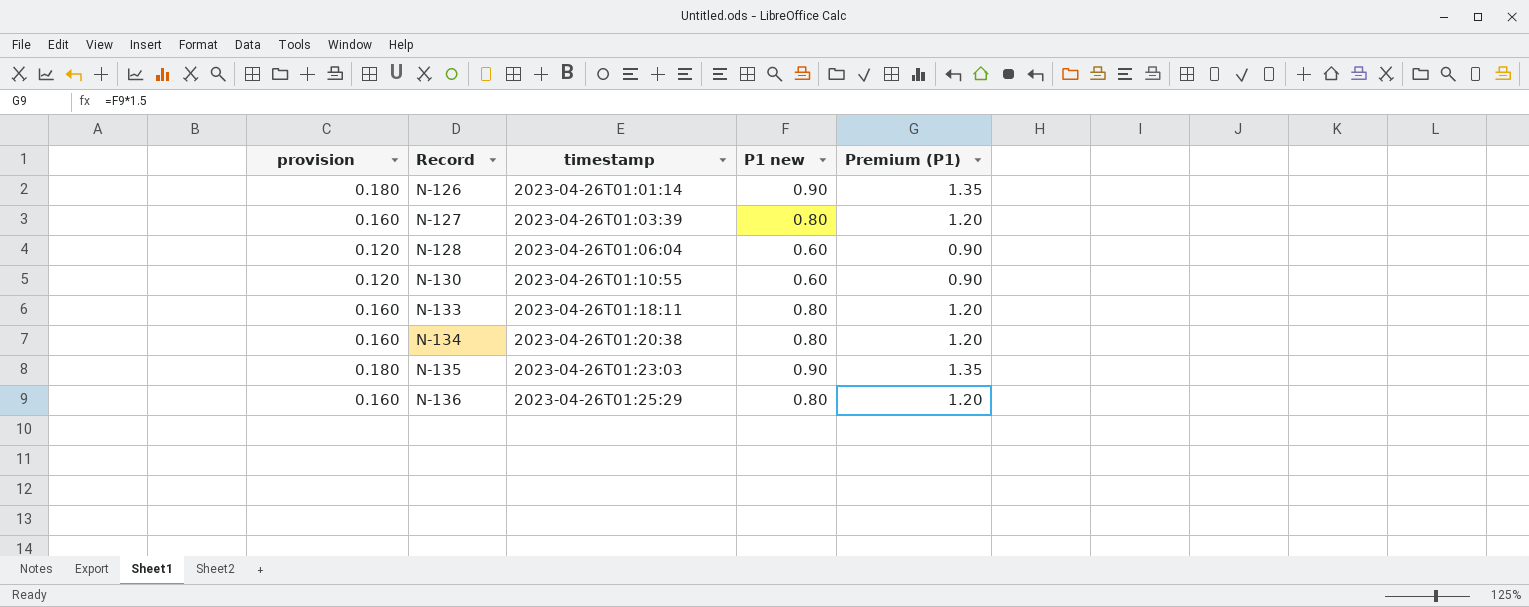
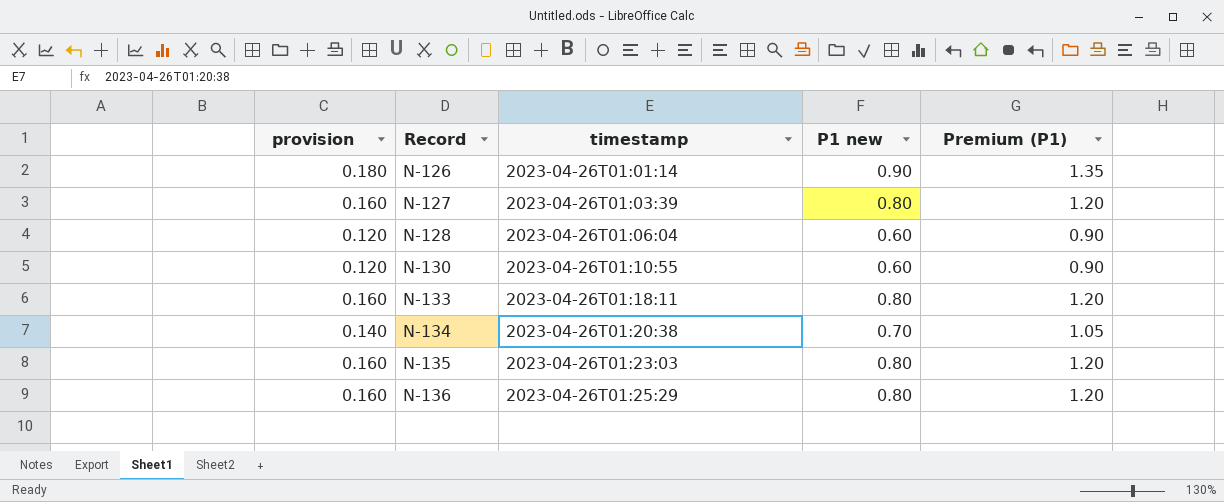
N-134 | provision: 0.160 -> 0.140
N-134 | P1 new: 0.80 -> 0.70
N-134 | Premium (P1): 1.20 -> 1.05
N-135 | provision: 0.180 -> 0.160
N-135 | P1 new: 0.90 -> 0.80
N-135 | Premium (P1): 1.35 -> 1.20

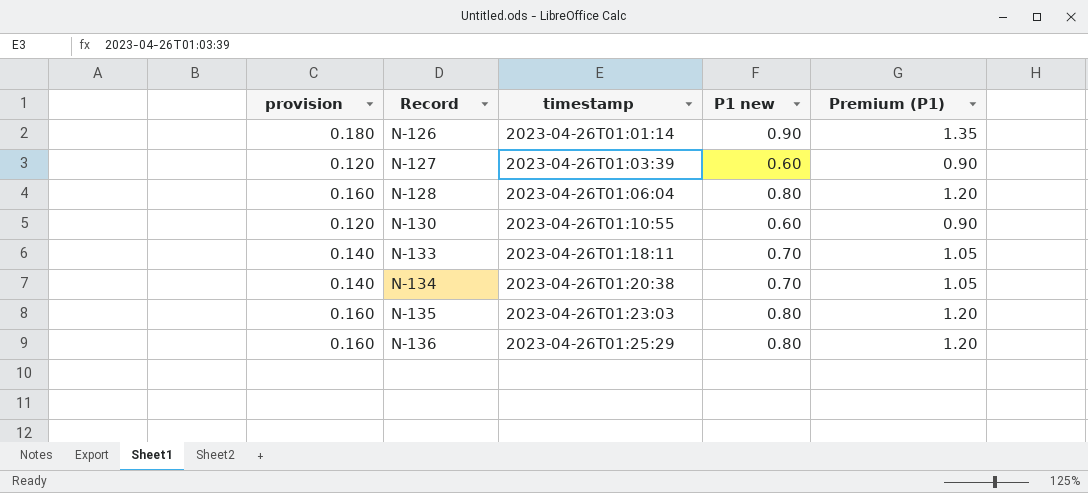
N-127 | provision: 0.160 -> 0.120
N-127 | P1 new: 0.80 -> 0.60
N-127 | Premium (P1): 1.20 -> 0.90
N-128 | provision: 0.120 -> 0.160
N-128 | P1 new: 0.60 -> 0.80
N-128 | Premium (P1): 0.90 -> 1.20
N-133 | provision: 0.160 -> 0.140
N-133 | P1 new: 0.80 -> 0.70
N-133 | Premium (P1): 1.20 -> 1.05

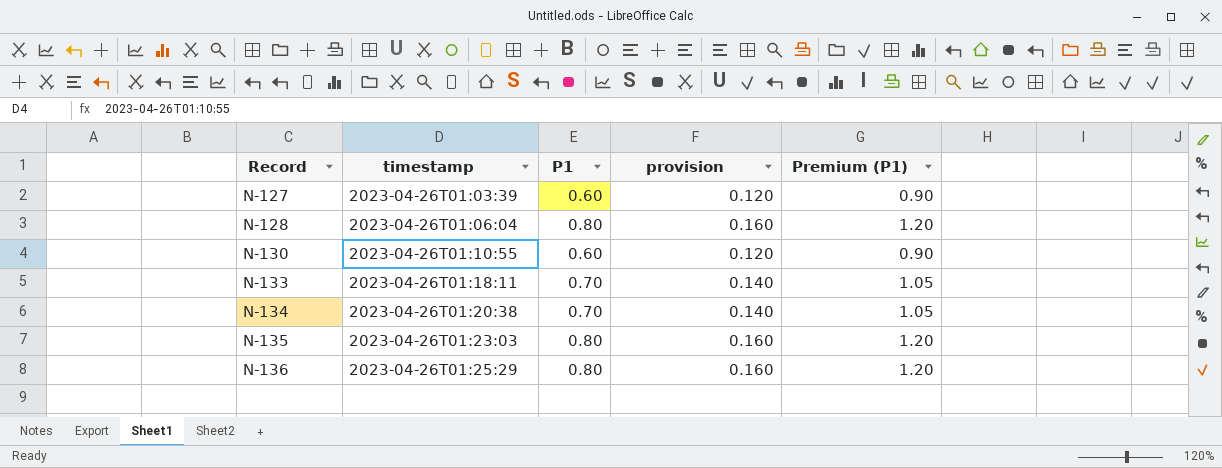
column name: P1 new -> P1
column provision | position: 1 -> 4
row N-126: 0.180 | 2023-04-26T01:01:14 | 0.90 | 1.35 -> none

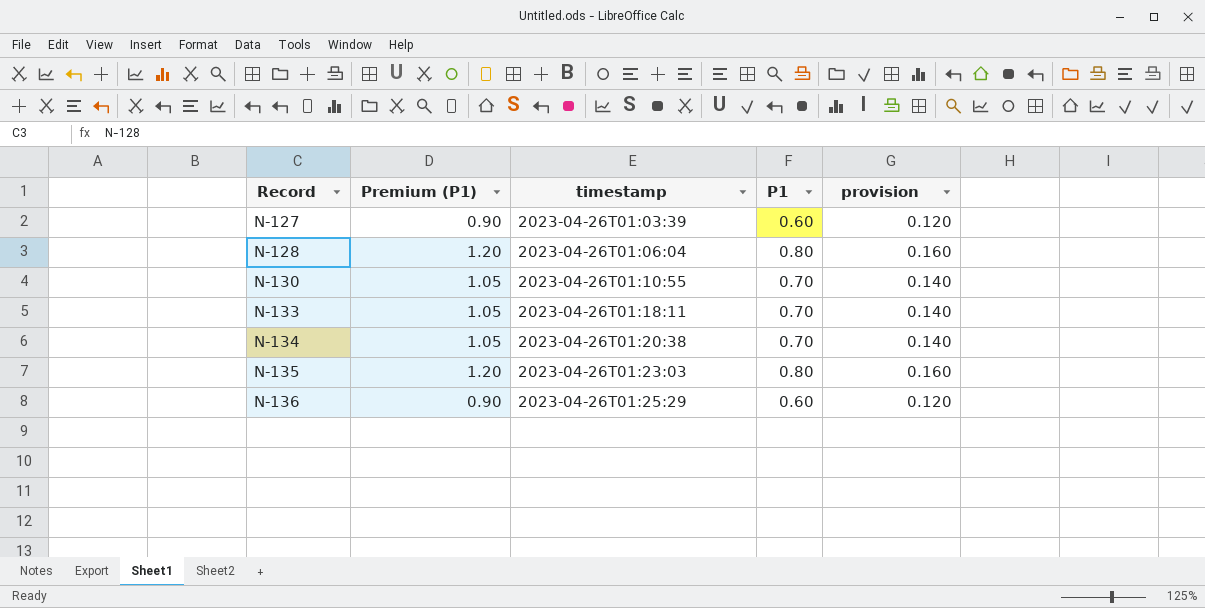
column Premium (P1) | position: 5 -> 2
N-130 | Premium (P1): 0.90 -> 1.05
N-130 | P1: 0.60 -> 0.70
N-130 | provision: 0.120 -> 0.140
N-136 | Premium (P1): 1.20 -> 0.90
N-136 | P1: 0.80 -> 0.60
N-136 | provision: 0.160 -> 0.120

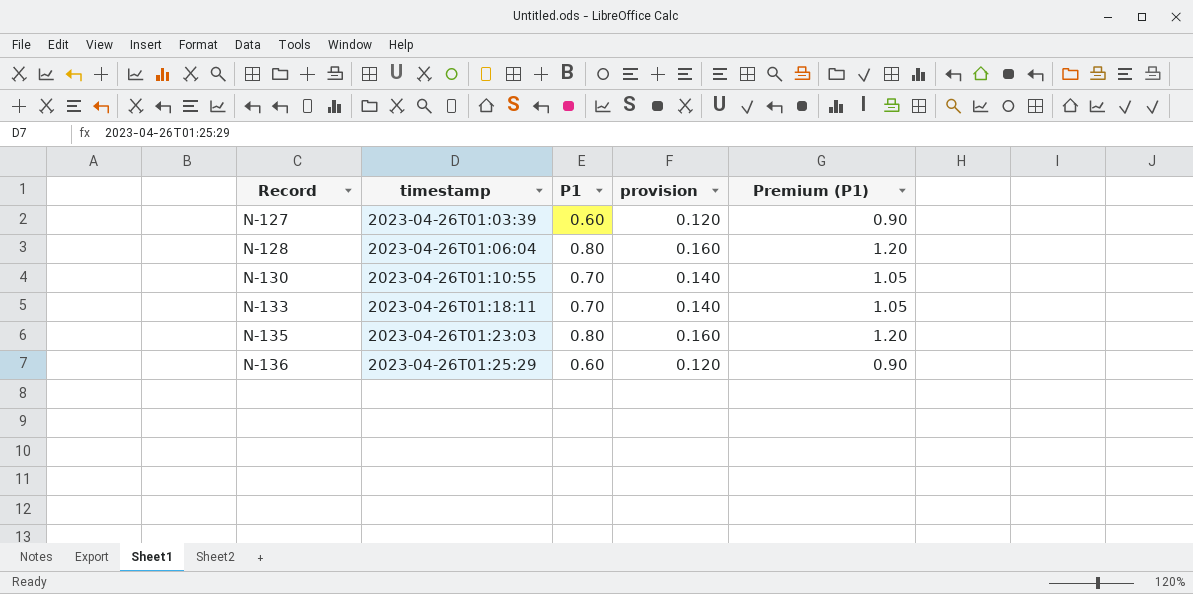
column Premium (P1) | position: 2 -> 5
row N-134: 1.05 | 2023-04-26T01:20:38 | 0.70 | 0.140 -> none

